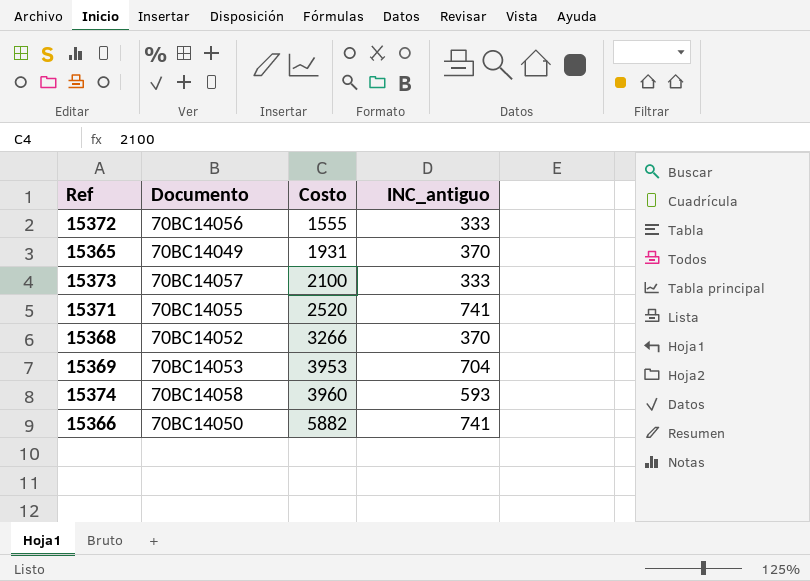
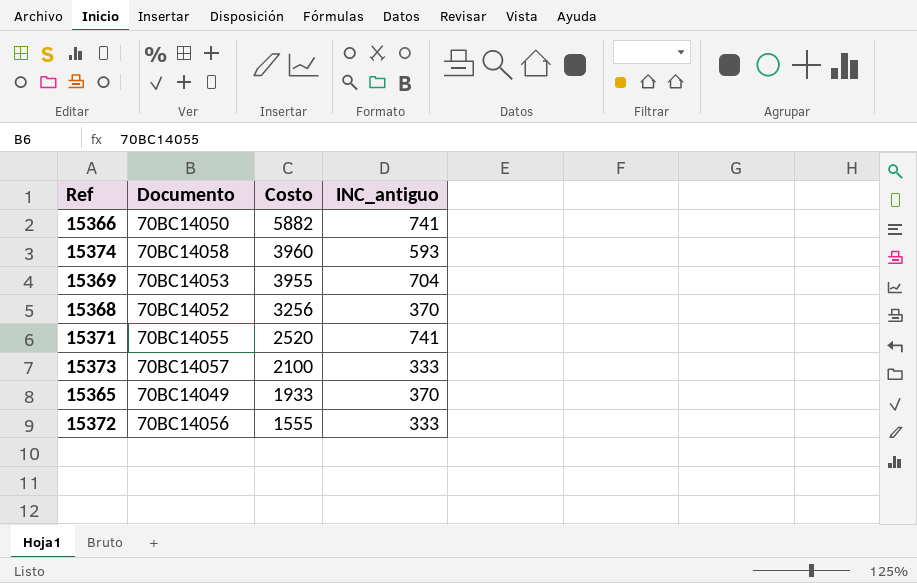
row order: Costo ascending -> Costo descending
15369 | Costo: 3953 -> 3955
15368 | Costo: 3266 -> 3256
15365 | Costo: 1931 -> 1933

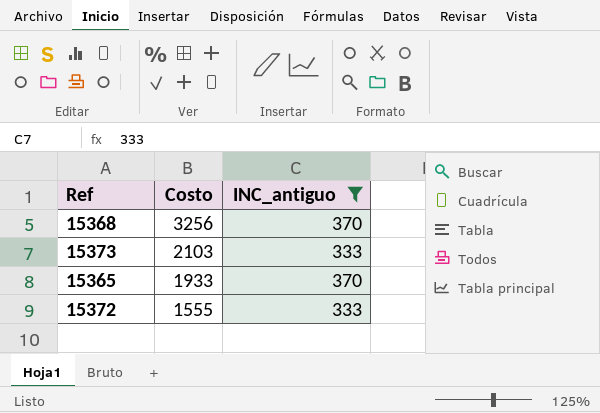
filter: none -> INC_antiguo <= 370
column Documento | position: 2 -> none
15373 | Costo: 2100 -> 2103

